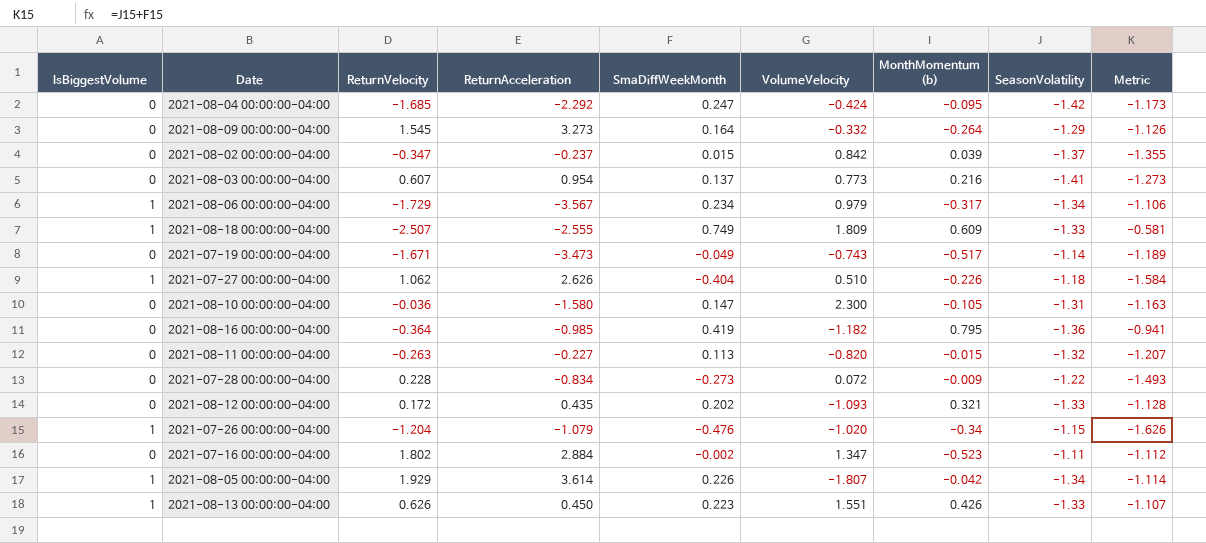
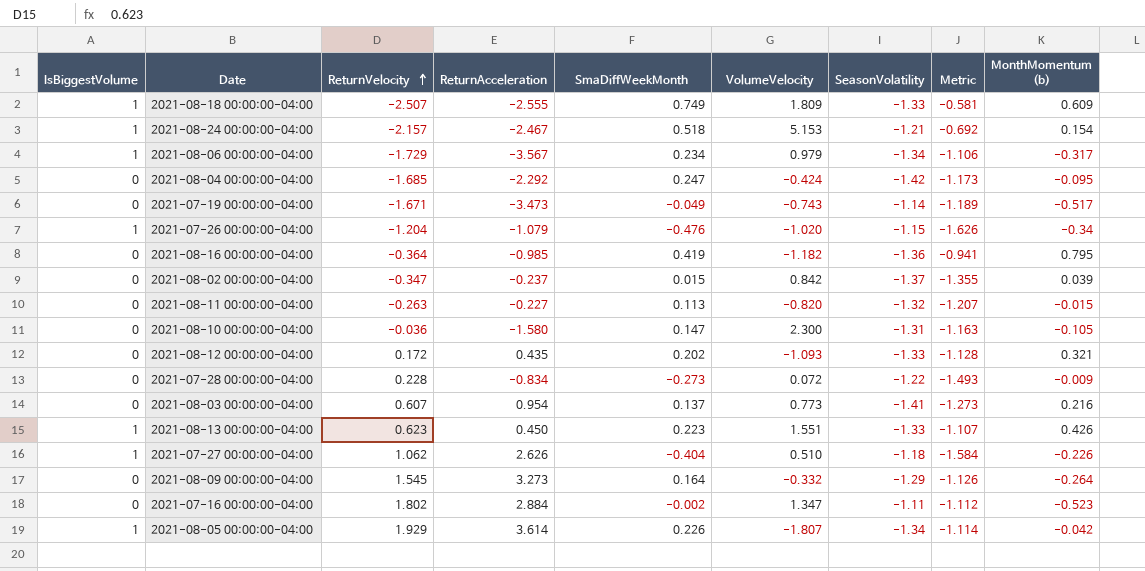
row order: none -> ReturnVelocity ascending
column MonthMomentum (b) | position: 7 -> 9
row 2021-08-24 00:00:00-04:00: none -> 1 | -2.157 | -2.467 | 0.518 | 5.153 | -1.21 | -0.692 | 0.154
2021-08-13 00:00:00-04:00 | ReturnVelocity: 0.626 -> 0.623

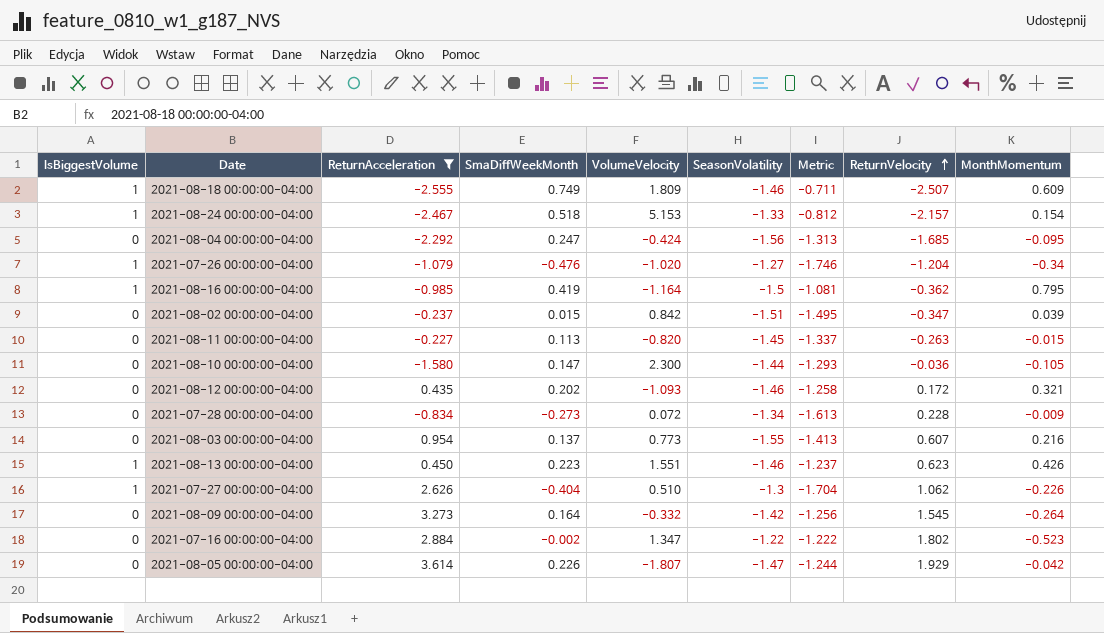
filter: none -> ReturnAcceleration >= -2.555
column ReturnVelocity | position: 3 -> 8
column name: MonthMomentum (b) -> MonthMomentum
2021-08-18 00:00:00-04:00 | SeasonVolatility: -1.33 -> -1.46
2021-08-18 00:00:00-04:00 | Metric: -0.581 -> -0.711
2021-08-24 00:00:00-04:00 | SeasonVolatility: -1.21 -> -1.33
2021-08-24 00:00:00-04:00 | Metric: -0.692 -> -0.812
2021-08-04 00:00:00-04:00 | SeasonVolatility: -1.42 -> -1.56
2021-08-04 00:00:00-04:00 | Metric: -1.173 -> -1.313
2021-07-26 00:00:00-04:00 | SeasonVolatility: -1.15 -> -1.27
2021-07-26 00:00:00-04:00 | Metric: -1.626 -> -1.746
2021-08-16 00:00:00-04:00 | IsBiggestVolume: 0 -> 1
2021-08-16 00:00:00-04:00 | VolumeVelocity: -1.182 -> -1.164
2021-08-16 00:00:00-04:00 | SeasonVolatility: -1.36 -> -1.5
2021-08-16 00:00:00-04:00 | Metric: -0.941 -> -1.081
2021-08-16 00:00:00-04:00 | ReturnVelocity: -0.364 -> -0.362
2021-08-02 00:00:00-04:00 | SeasonVolatility: -1.37 -> -1.51
2021-08-02 00:00:00-04:00 | Metric: -1.355 -> -1.495
2021-08-11 00:00:00-04:00 | SeasonVolatility: -1.32 -> -1.45
2021-08-11 00:00:00-04:00 | Metric: -1.207 -> -1.337
2021-08-10 00:00:00-04:00 | SeasonVolatility: -1.31 -> -1.44
2021-08-10 00:00:00-04:00 | Metric: -1.163 -> -1.293
2021-08-12 00:00:00-04:00 | SeasonVolatility: -1.33 -> -1.46
2021-08-12 00:00:00-04:00 | Metric: -1.128 -> -1.258
2021-07-28 00:00:00-04:00 | SeasonVolatility: -1.22 -> -1.34
2021-07-28 00:00:00-04:00 | Metric: -1.493 -> -1.613
2021-08-03 00:00:00-04:00 | SeasonVolatility: -1.41 -> -1.55
2021-08-03 00:00:00-04:00 | Metric: -1.273 -> -1.413
2021-08-13 00:00:00-04:00 | SeasonVolatility: -1.33 -> -1.46
2021-08-13 00:00:00-04:00 | Metric: -1.107 -> -1.237
2021-07-27 00:00:00-04:00 | SeasonVolatility: -1.18 -> -1.3
2021-07-27 00:00:00-04:00 | Metric: -1.584 -> -1.704
2021-08-09 00:00:00-04:00 | SeasonVolatility: -1.29 -> -1.42
2021-08-09 00:00:00-04:00 | Metric: -1.126 -> -1.256
2021-07-16 00:00:00-04:00 | SeasonVolatility: -1.11 -> -1.22
2021-07-16 00:00:00-04:00 | Metric: -1.112 -> -1.222
2021-08-05 00:00:00-04:00 | IsBiggestVolume: 1 -> 0
2021-08-05 00:00:00-04:00 | SeasonVolatility: -1.34 -> -1.47
2021-08-05 00:00:00-04:00 | Metric: -1.114 -> -1.244

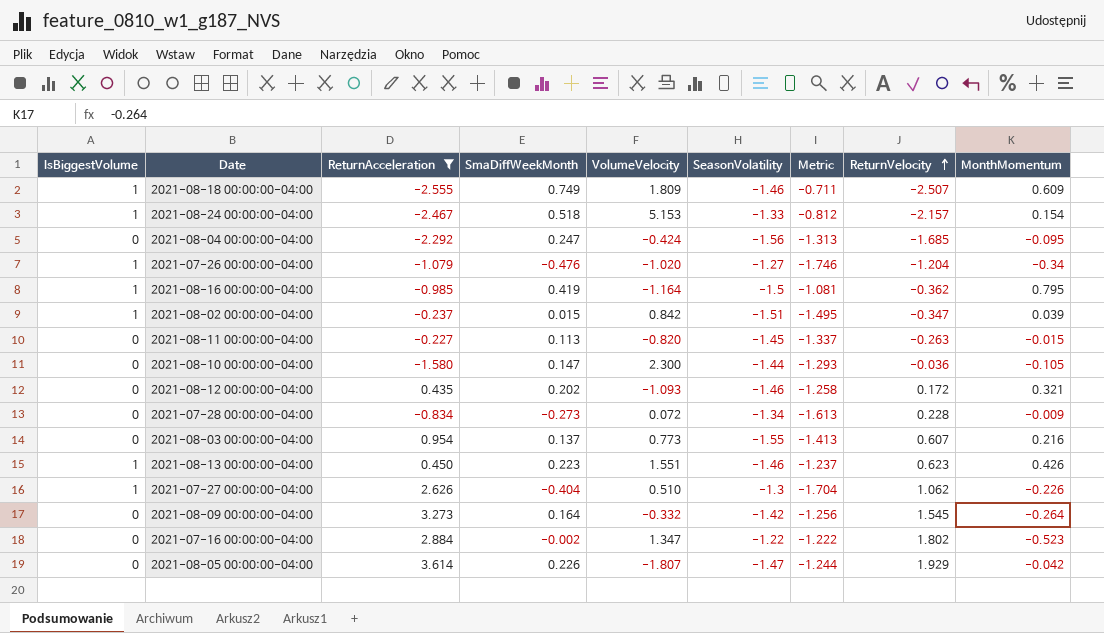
2021-08-02 00:00:00-04:00 | IsBiggestVolume: 0 -> 1

